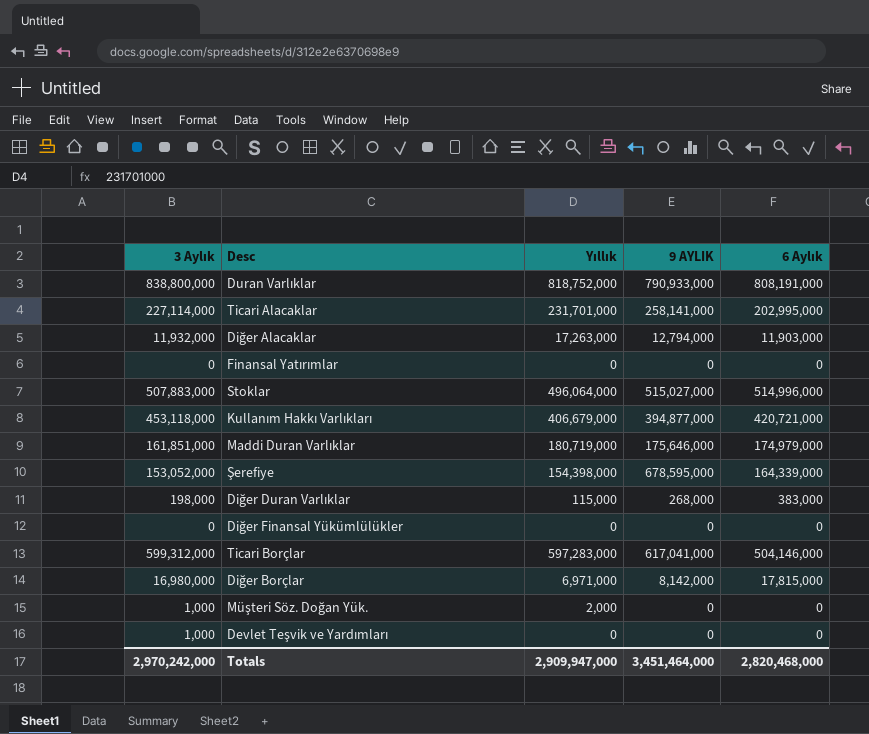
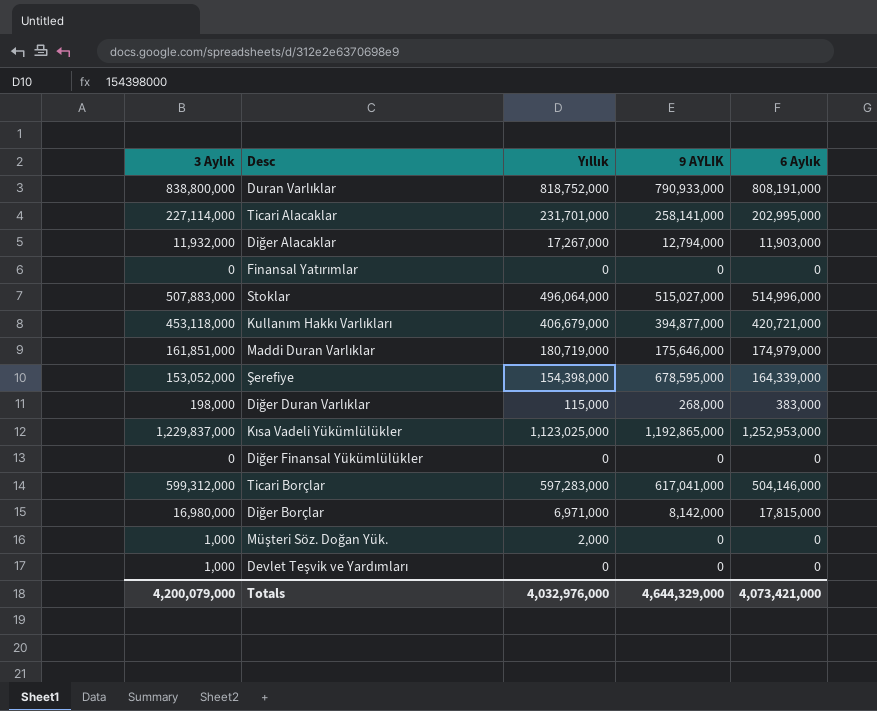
Diğer Alacaklar | Yıllık: 17,263,000 -> 17,267,000
row Kısa Vadeli Yükümlülükler: none -> 1,229,837,000 | 1,123,025,000 | 1,192,865,000 | 1,252,953,000
Totals | 3 Aylık: 2,970,242,000 -> 4,200,079,000
Totals | Yıllık: 2,909,947,000 -> 4,032,976,000
Totals | 9 AYLIK: 3,451,464,000 -> 4,644,329,000
Totals | 6 Aylık: 2,820,468,000 -> 4,073,421,000

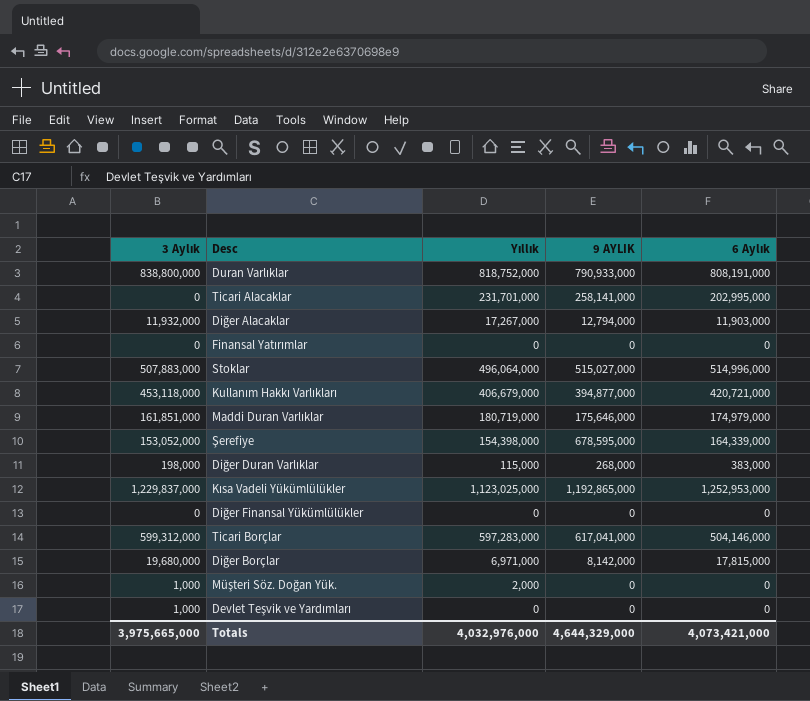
Ticari Alacaklar | 3 Aylık: 227,114,000 -> 0
Diğer Borçlar | 3 Aylık: 16,980,000 -> 19,680,000
Totals | 3 Aylık: 4,200,079,000 -> 3,975,665,000

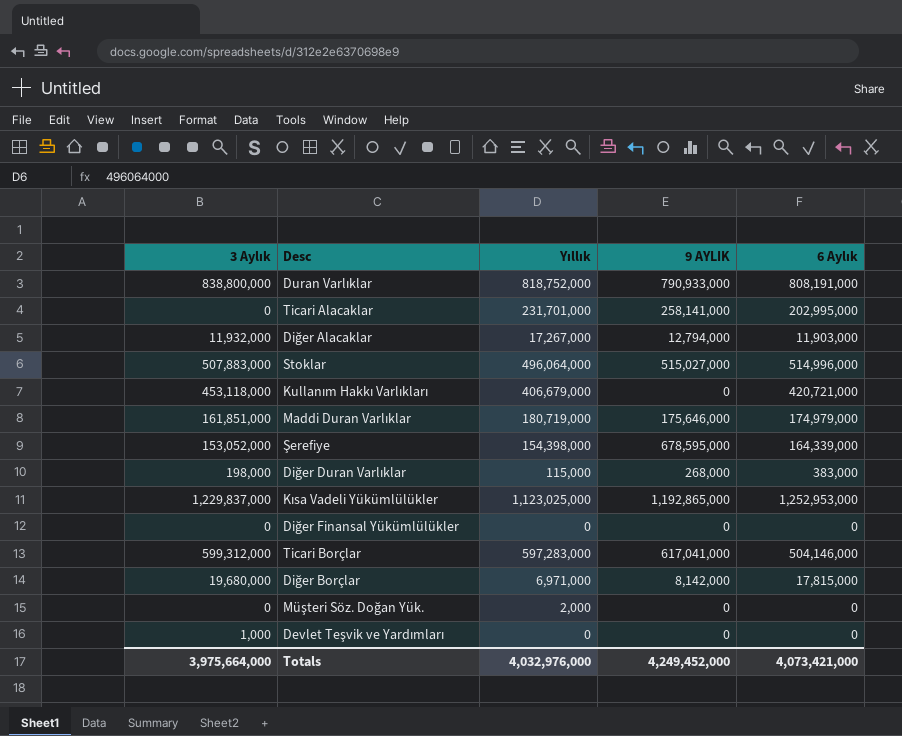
row Finansal Yatırımlar: 0 | 0 | 0 | 0 -> none
Kullanım Hakkı Varlıkları | 9 AYLIK: 394,877,000 -> 0
Müşteri Söz. Doğan Yük. | 3 Aylık: 1,000 -> 0
Totals | 3 Aylık: 3,975,665,000 -> 3,975,664,000
Totals | 9 AYLIK: 4,644,329,000 -> 4,249,452,000

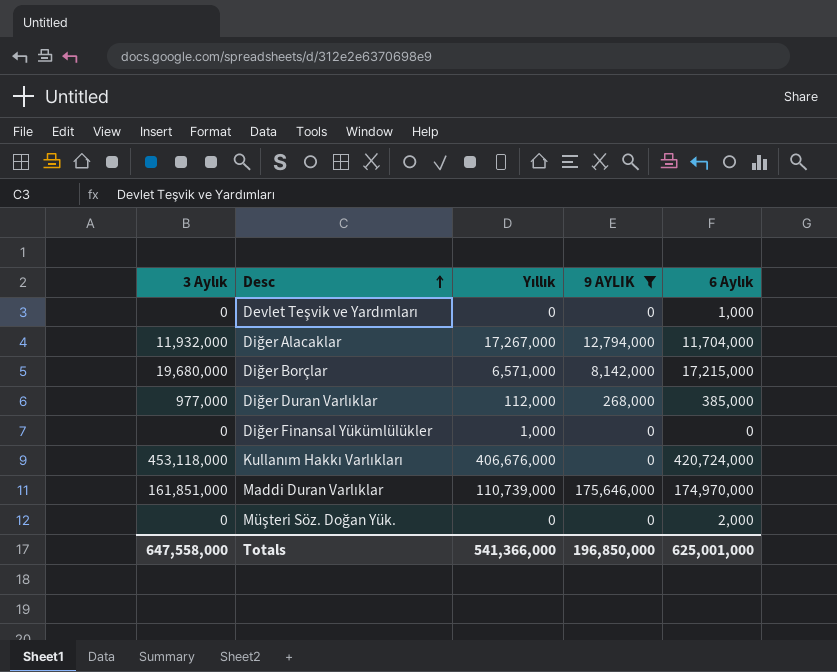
filter: none -> 9 AYLIK <= 175,646,000
row order: none -> Desc ascending
Devlet Teşvik ve Yardımları | 3 Aylık: 1,000 -> 0
Devlet Teşvik ve Yardımları | 6 Aylık: 0 -> 1,000
Diğer Alacaklar | 6 Aylık: 11,903,000 -> 11,704,000
Diğer Borçlar | Yıllık: 6,971,000 -> 6,571,000
Diğer Borçlar | 6 Aylık: 17,815,000 -> 17,215,000
Diğer Duran Varlıklar | 3 Aylık: 198,000 -> 977,000
Diğer Duran Varlıklar | Yıllık: 115,000 -> 112,000
Diğer Duran Varlıklar | 6 Aylık: 383,000 -> 385,000
Diğer Finansal Yükümlülükler | Yıllık: 0 -> 1,000
Kullanım Hakkı Varlıkları | Yıllık: 406,679,000 -> 406,676,000
Kullanım Hakkı Varlıkları | 6 Aylık: 420,721,000 -> 420,724,000
Maddi Duran Varlıklar | Yıllık: 180,719,000 -> 110,739,000
Maddi Duran Varlıklar | 6 Aylık: 174,979,000 -> 174,970,000
Müşteri Söz. Doğan Yük. | Yıllık: 2,000 -> 0
Müşteri Söz. Doğan Yük. | 6 Aylık: 0 -> 2,000
Totals | 3 Aylık: 3,975,664,000 -> 647,558,000
Totals | Yıllık: 4,032,976,000 -> 541,366,000
Totals | 9 AYLIK: 4,249,452,000 -> 196,850,000
Totals | 6 Aylık: 4,073,421,000 -> 625,001,000

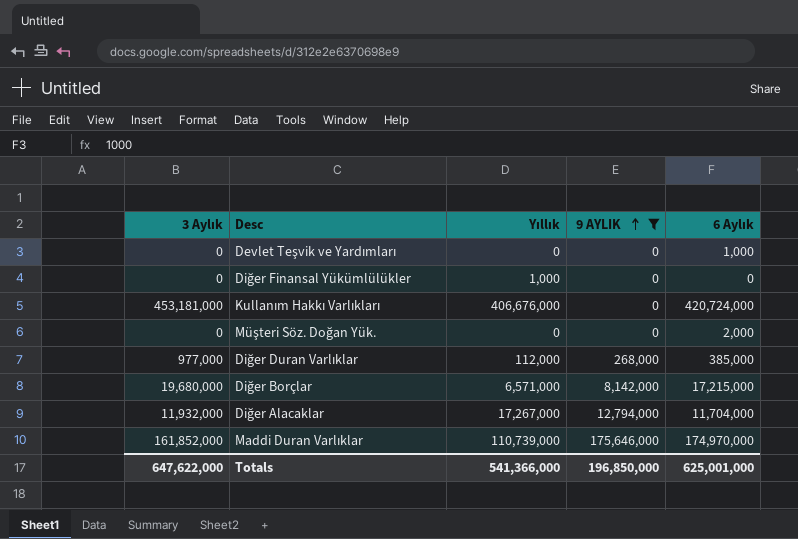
row order: Desc ascending -> 9 AYLIK ascending
Kullanım Hakkı Varlıkları | 3 Aylık: 453,118,000 -> 453,181,000
Maddi Duran Varlıklar | 3 Aylık: 161,851,000 -> 161,852,000
Totals | 3 Aylık: 647,558,000 -> 647,622,000

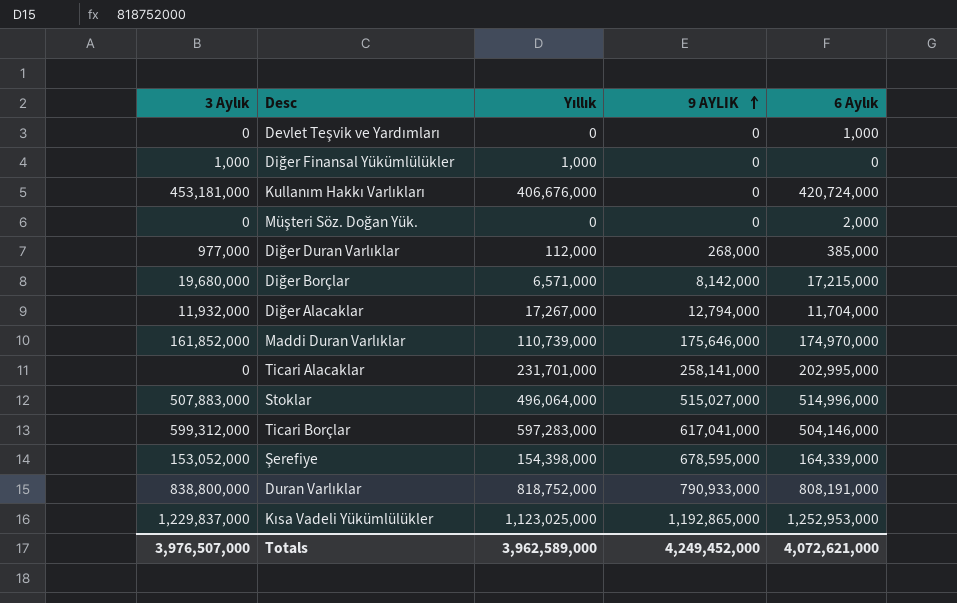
filter: 9 AYLIK <= 175,646,000 -> none
Diğer Finansal Yükümlülükler | 3 Aylık: 0 -> 1,000
Totals | 3 Aylık: 647,622,000 -> 3,976,507,000
Totals | Yıllık: 541,366,000 -> 3,962,589,000
Totals | 9 AYLIK: 196,850,000 -> 4,249,452,000
Totals | 6 Aylık: 625,001,000 -> 4,072,621,000

